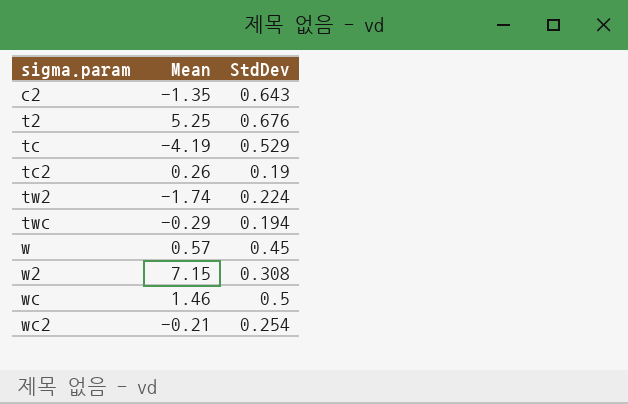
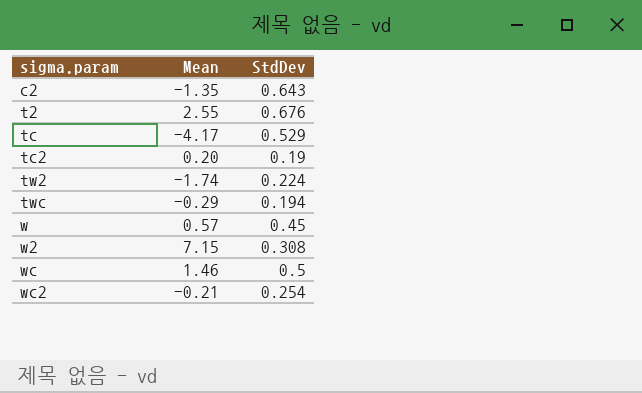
t2 | Mean: 5.25 -> 2.55
tc | Mean: -4.19 -> -4.17
tc2 | Mean: 0.26 -> 0.20

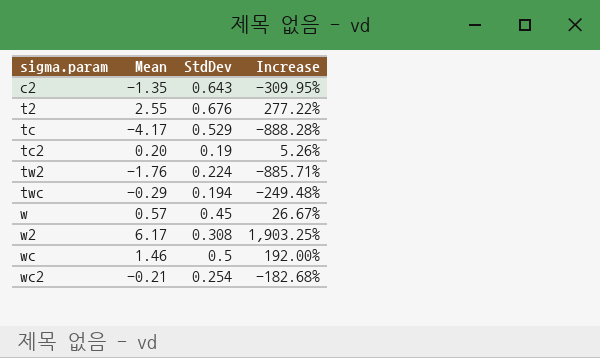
column Increase | formula: none -> ([Mean] - [StdDev]) / [StdDev]
tw2 | Mean: -1.74 -> -1.76
w2 | Mean: 7.15 -> 6.17

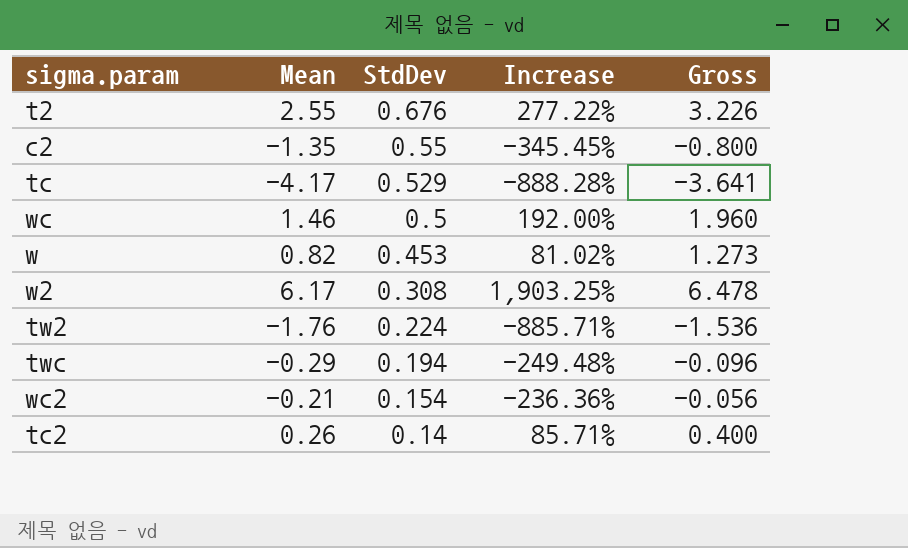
row order: sigma.param ascending -> StdDev descending
column Gross | formula: none -> [Mean] + [StdDev]
c2 | StdDev: 0.643 -> 0.55
c2 | Increase: -309.95% -> -345.45%
w | Mean: 0.57 -> 0.82
w | StdDev: 0.45 -> 0.453
w | Increase: 26.67% -> 81.02%
wc2 | StdDev: 0.254 -> 0.154
wc2 | Increase: -182.68% -> -236.36%
tc2 | Mean: 0.20 -> 0.26
tc2 | StdDev: 0.19 -> 0.14
tc2 | Increase: 5.26% -> 85.71%

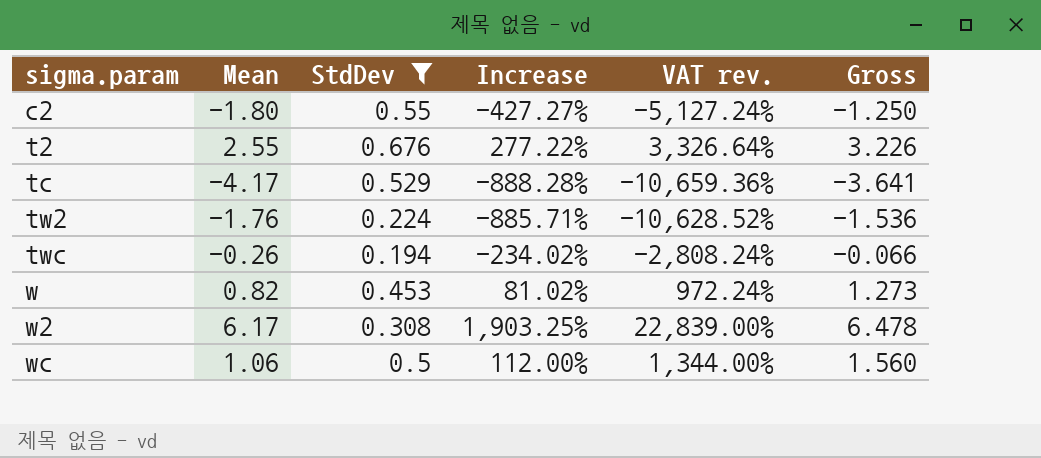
filter: none -> StdDev >= 0.194
row order: StdDev descending -> sigma.param ascending
column VAT rev. | formula: none -> [Increase] * 12
c2 | Mean: -1.35 -> -1.80
c2 | Increase: -345.45% -> -427.27%
c2 | Gross: -0.800 -> -1.250
twc | Mean: -0.29 -> -0.26
twc | Increase: -249.48% -> -234.02%
twc | Gross: -0.096 -> -0.066
wc | Mean: 1.46 -> 1.06
wc | Increase: 192.00% -> 112.00%
wc | Gross: 1.960 -> 1.560

